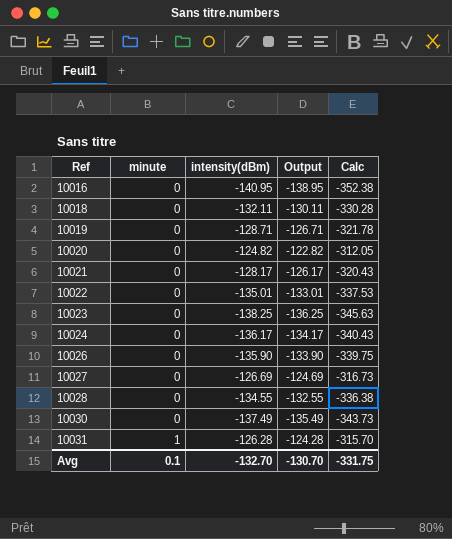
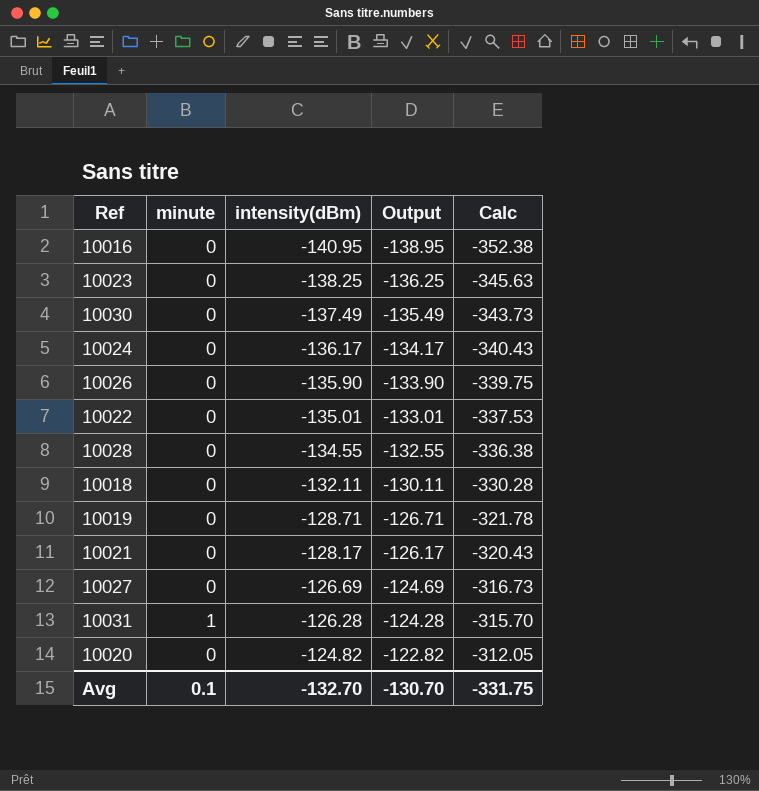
row order: Ref ascending -> intensity(dBm) ascending

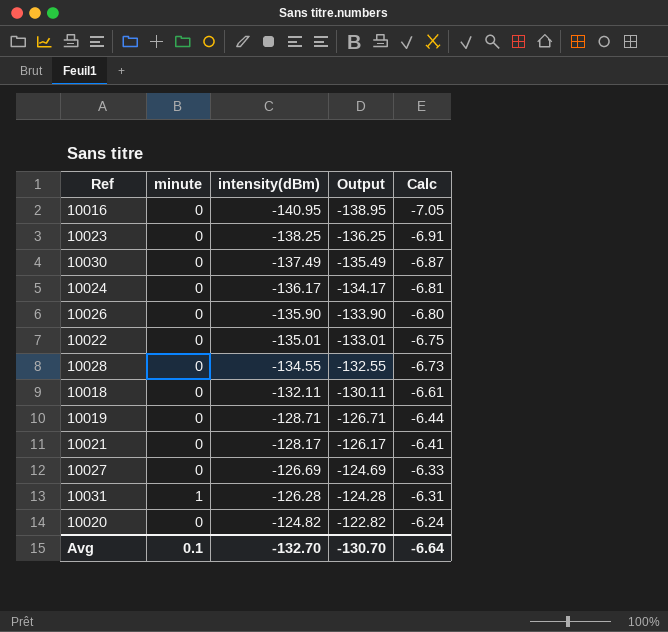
column Calc | formula: [intensity(dBm)] * 2.5 -> [intensity(dBm)] * 0.05
Avg | Calc: -331.75 -> -6.64

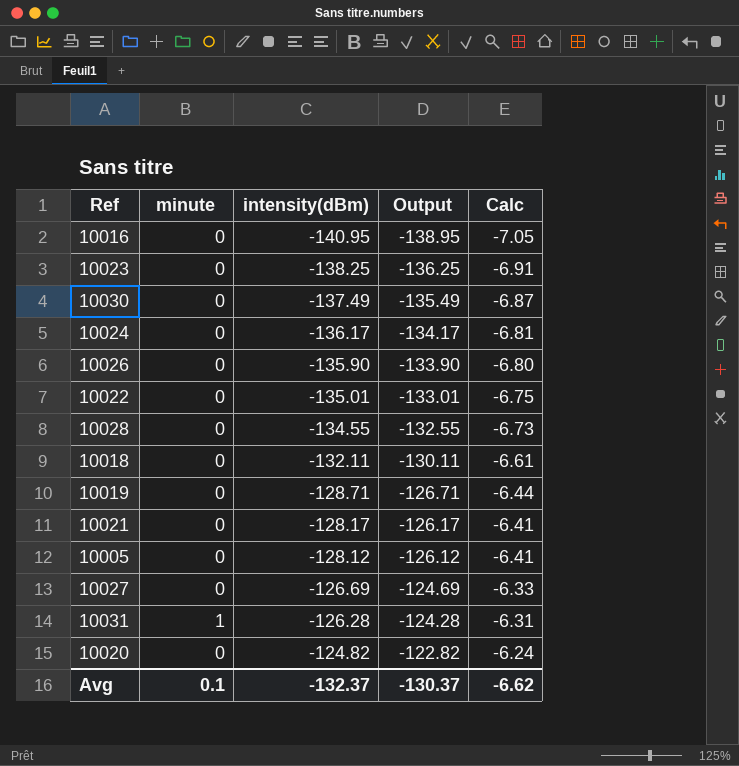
row 10005: none -> 0 | -128.12 | -126.12 | -6.41
Avg | intensity(dBm): -132.70 -> -132.37
Avg | Output: -130.70 -> -130.37
Avg | Calc: -6.64 -> -6.62

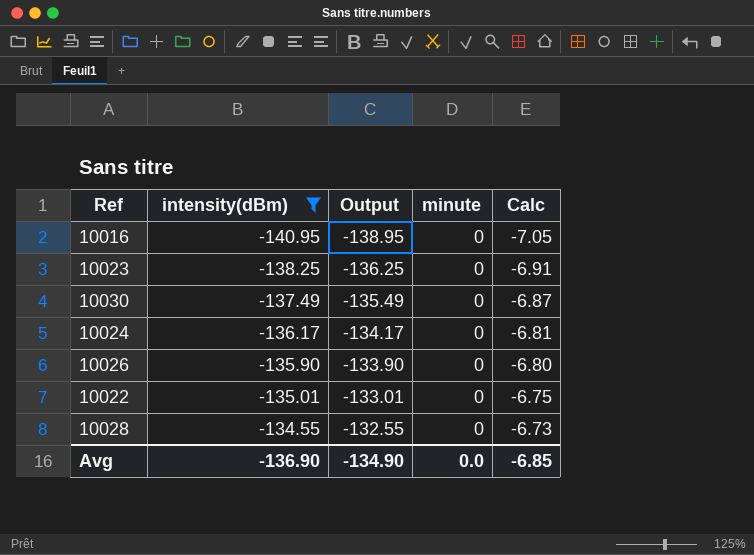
filter: none -> intensity(dBm) <= -134.55
column minute | position: 2 -> 4
Avg | intensity(dBm): -132.37 -> -136.90
Avg | Output: -130.37 -> -134.90
Avg | minute: 0.1 -> 0.0
Avg | Calc: -6.62 -> -6.85

